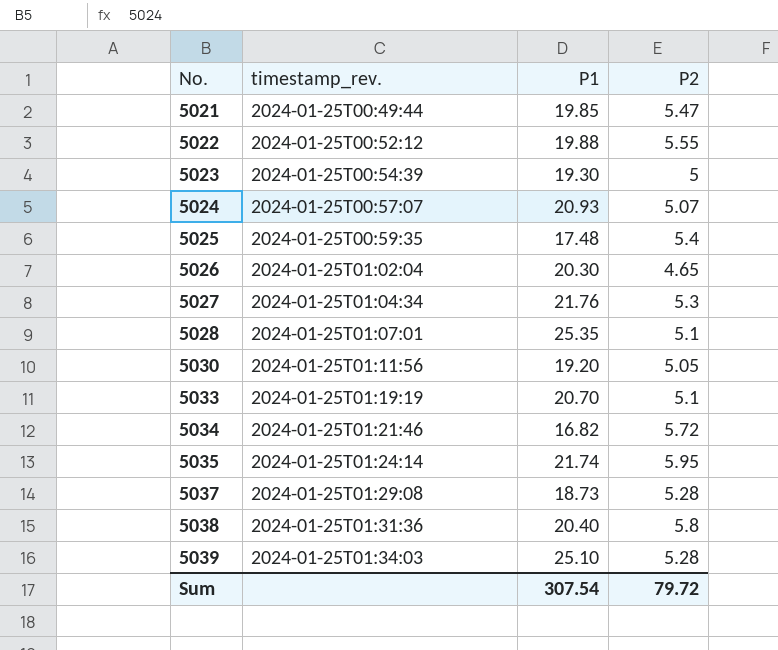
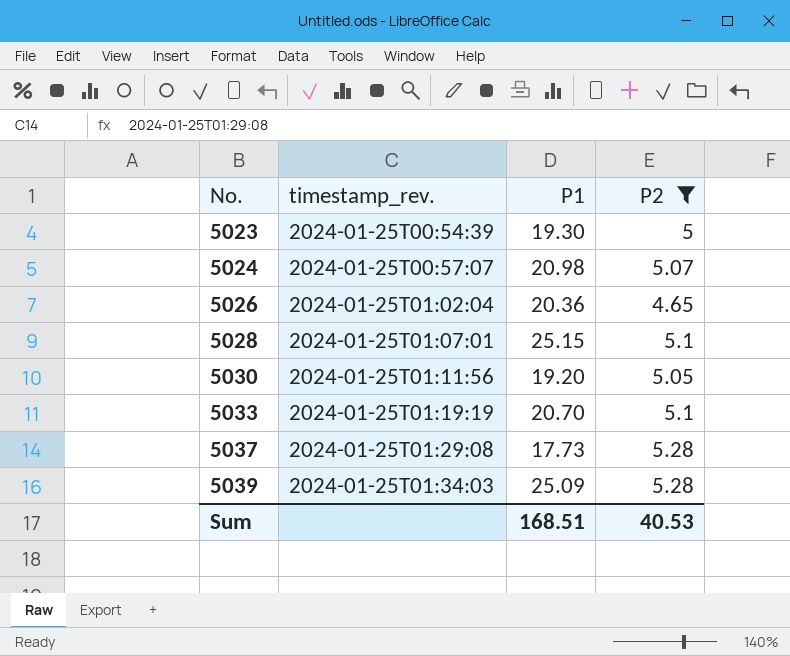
filter: none -> P2 <= 5.28
5024 | P1: 20.93 -> 20.98
5026 | P1: 20.30 -> 20.36
5028 | P1: 25.35 -> 25.15
5037 | P1: 18.73 -> 17.73
5039 | P1: 25.10 -> 25.09
Sum | P1: 307.54 -> 168.51
Sum | P2: 79.72 -> 40.53

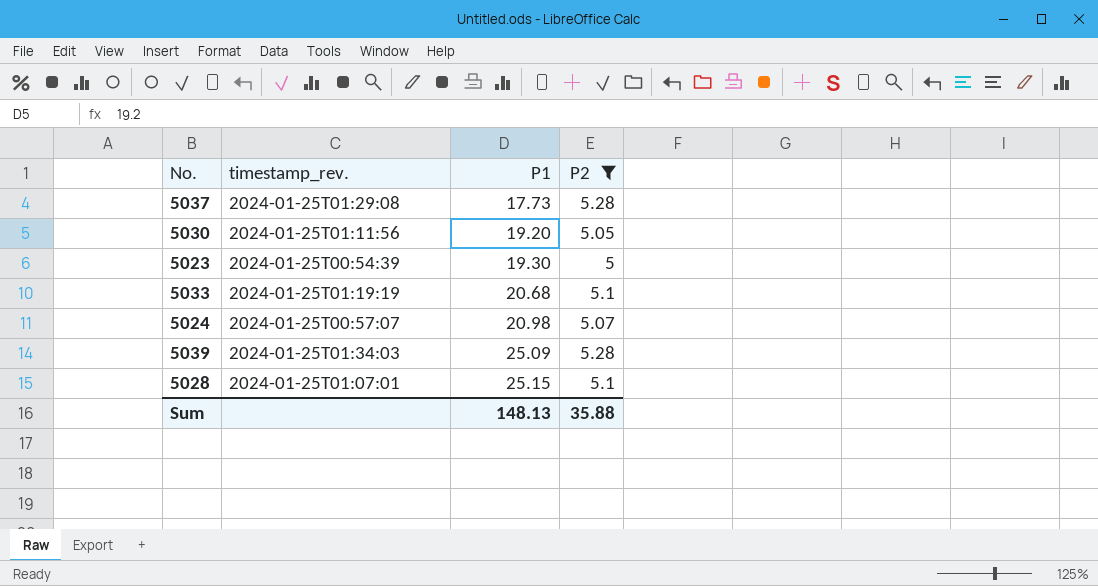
row order: No. ascending -> P1 ascending
row 5026: 2024-01-25T01:02:04 | 20.36 | 4.65 -> none
5033 | P1: 20.70 -> 20.68
Sum | P1: 168.51 -> 148.13
Sum | P2: 40.53 -> 35.88

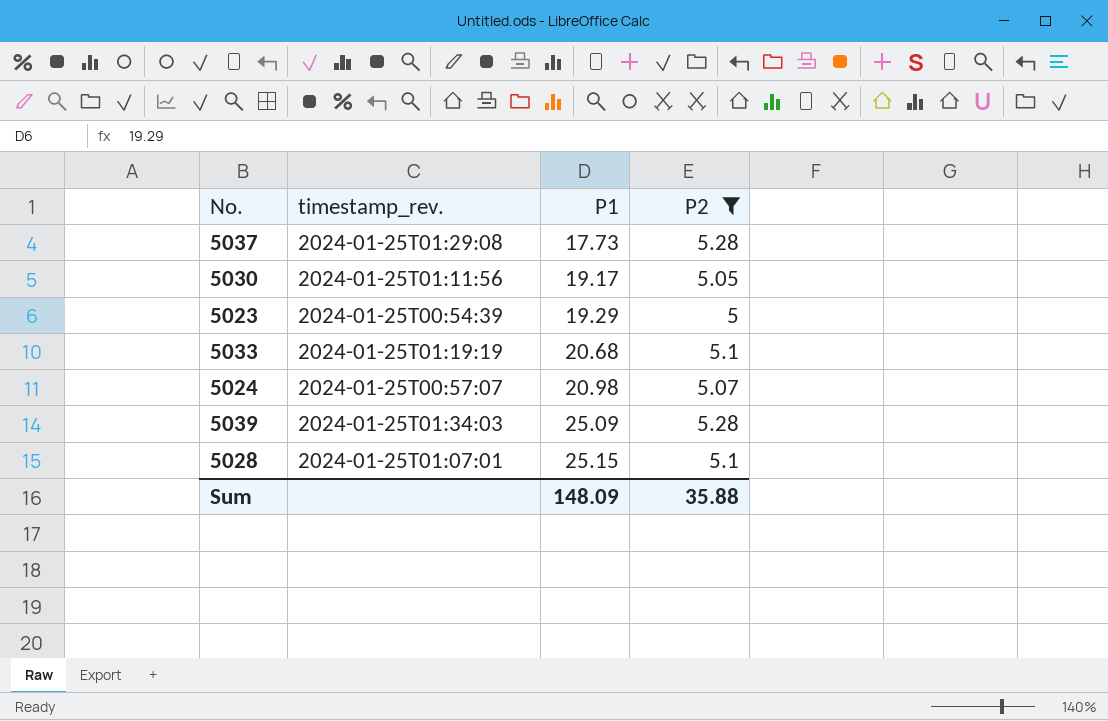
5030 | P1: 19.20 -> 19.17
5023 | P1: 19.30 -> 19.29
Sum | P1: 148.13 -> 148.09

